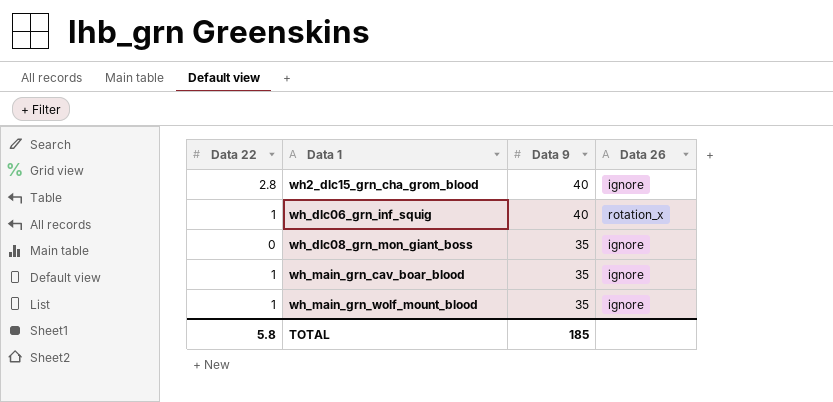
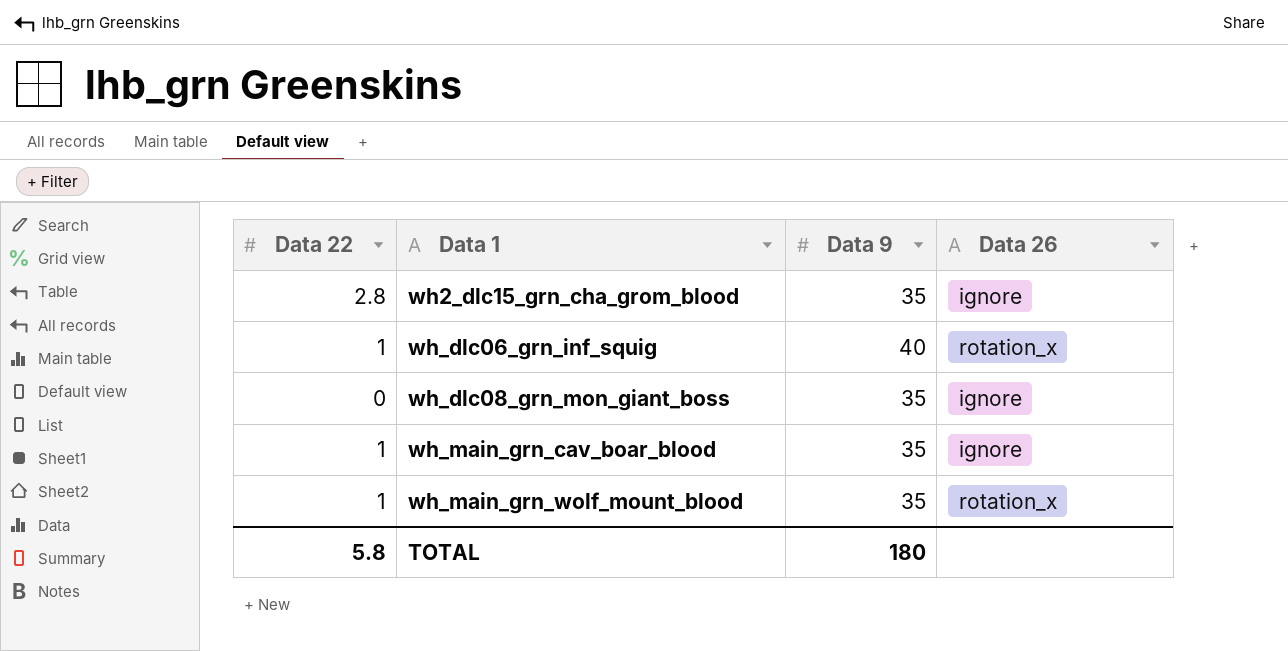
wh2_dlc15_grn_cha_grom_blood | Data 9: 40 -> 35
wh_main_grn_wolf_mount_blood | Data 26: ignore -> rotation_x
TOTAL | Data 9: 185 -> 180

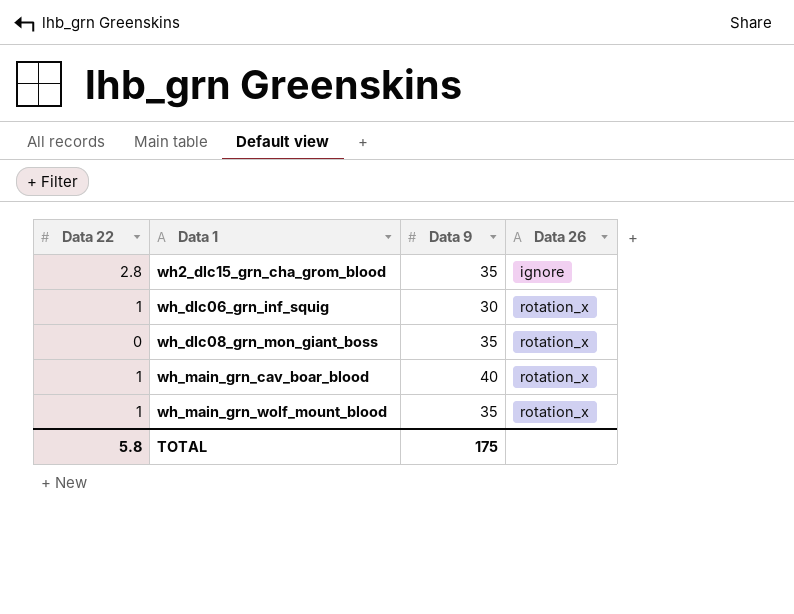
wh_dlc06_grn_inf_squig | Data 9: 40 -> 30
wh_dlc08_grn_mon_giant_boss | Data 26: ignore -> rotation_x
wh_main_grn_cav_boar_blood | Data 9: 35 -> 40
wh_main_grn_cav_boar_blood | Data 26: ignore -> rotation_x
TOTAL | Data 9: 180 -> 175

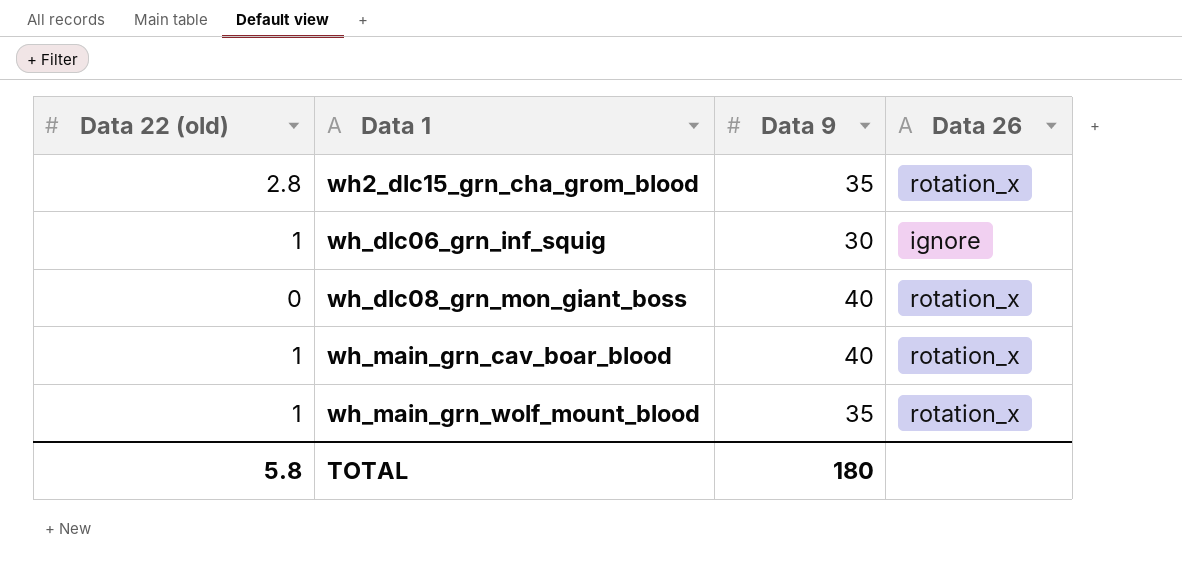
column name: Data 22 -> Data 22 (old)
wh2_dlc15_grn_cha_grom_blood | Data 26: ignore -> rotation_x
wh_dlc06_grn_inf_squig | Data 26: rotation_x -> ignore
wh_dlc08_grn_mon_giant_boss | Data 9: 35 -> 40
TOTAL | Data 9: 175 -> 180

